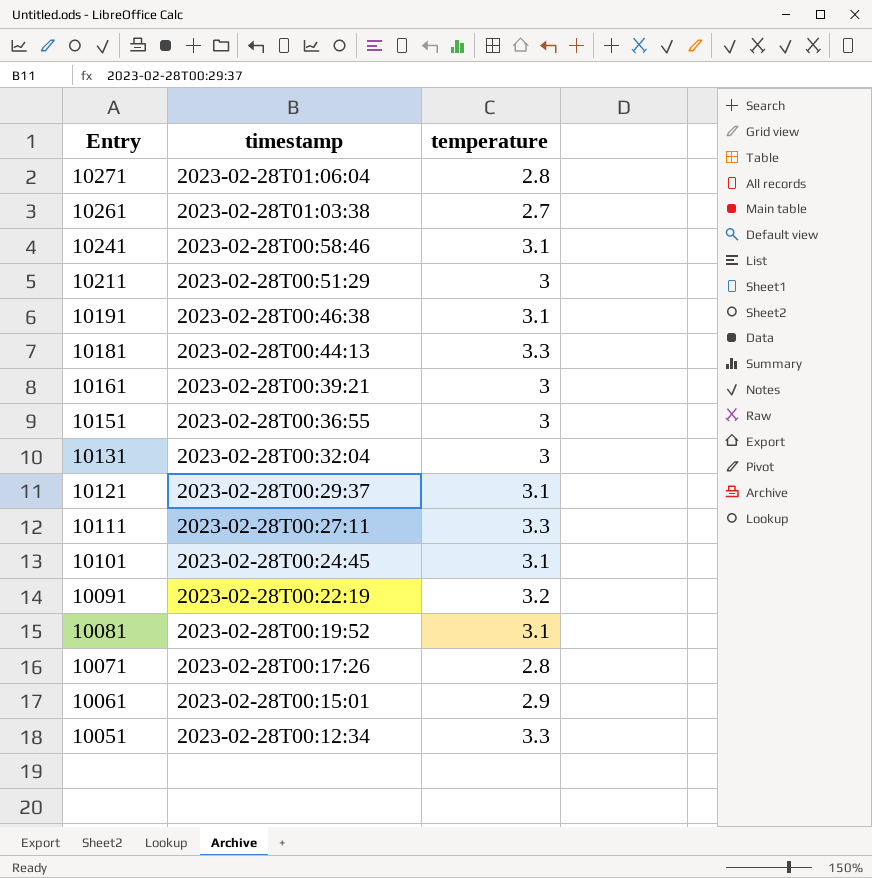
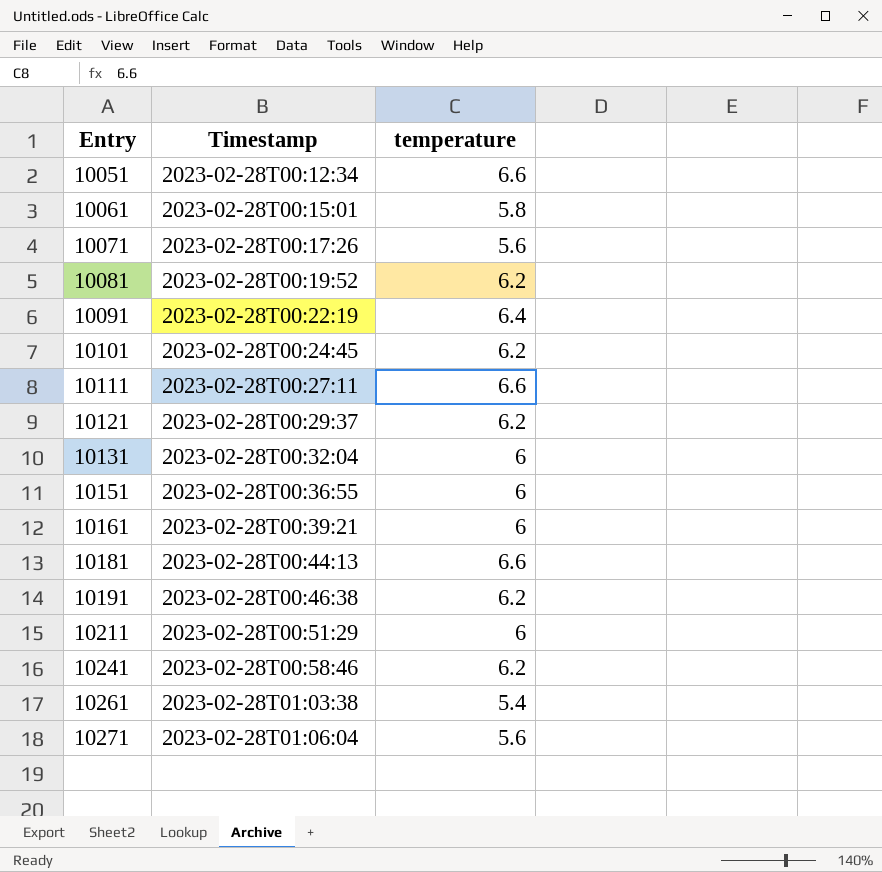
row order: Entry descending -> Entry ascending
column name: timestamp -> Timestamp
10051 | temperature: 3.3 -> 6.6
10061 | temperature: 2.9 -> 5.8
10071 | temperature: 2.8 -> 5.6
10081 | temperature: 3.1 -> 6.2
10091 | temperature: 3.2 -> 6.4
10101 | temperature: 3.1 -> 6.2
10111 | temperature: 3.3 -> 6.6
10121 | temperature: 3.1 -> 6.2
10131 | temperature: 3 -> 6
10151 | temperature: 3 -> 6
10161 | temperature: 3 -> 6
10181 | temperature: 3.3 -> 6.6
10191 | temperature: 3.1 -> 6.2
10211 | temperature: 3 -> 6
10241 | temperature: 3.1 -> 6.2
10261 | temperature: 2.7 -> 5.4
10271 | temperature: 2.8 -> 5.6

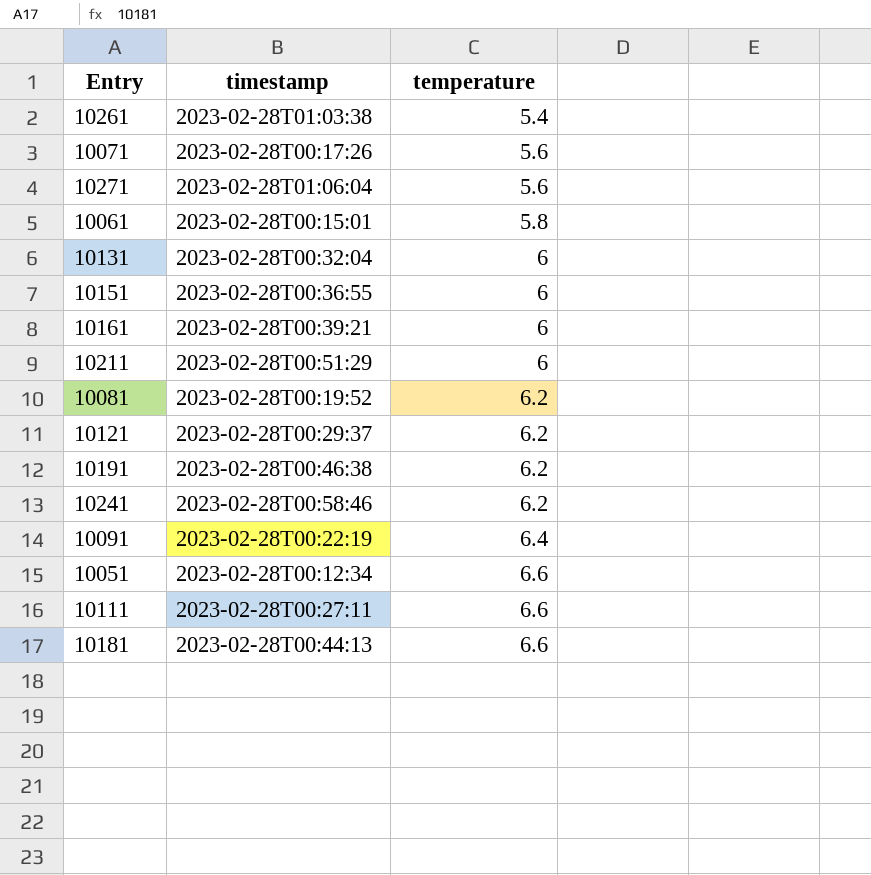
row order: Entry ascending -> temperature ascending
column name: Timestamp -> timestamp
row 10101: 2023-02-28T00:24:45 | 6.2 -> none

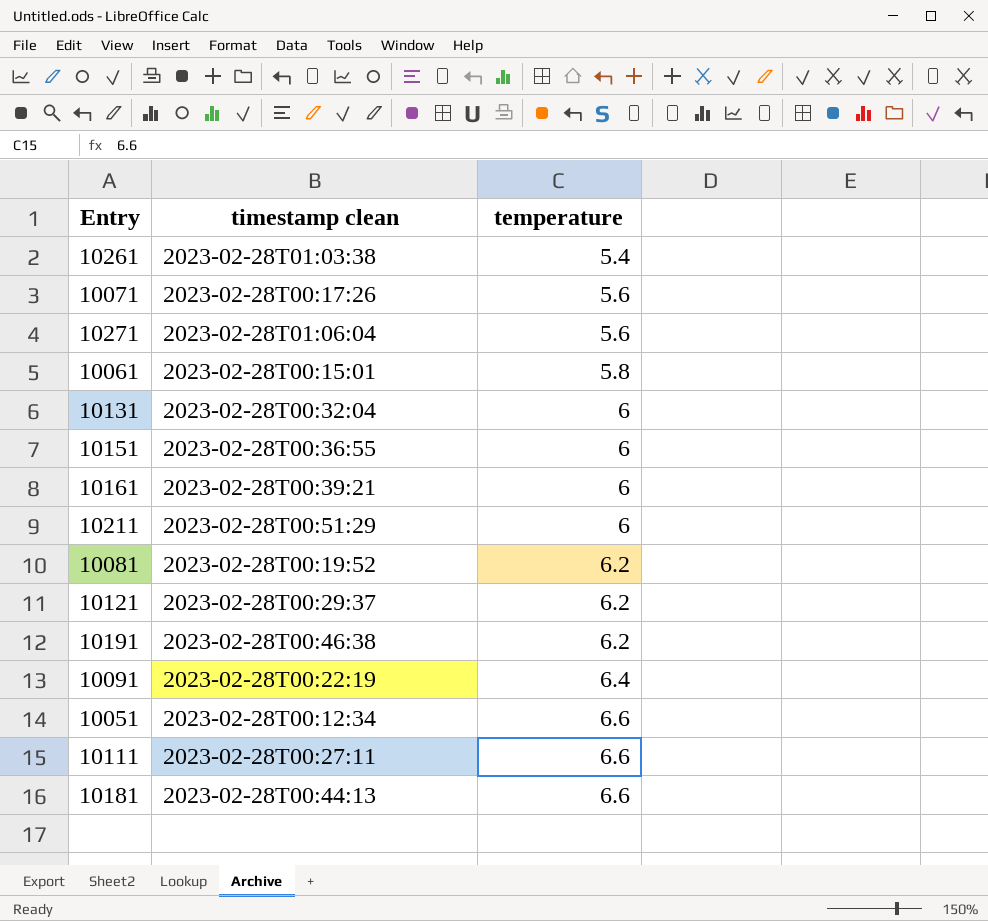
column name: timestamp -> timestamp clean
row 10241: 2023-02-28T00:58:46 | 6.2 -> none

